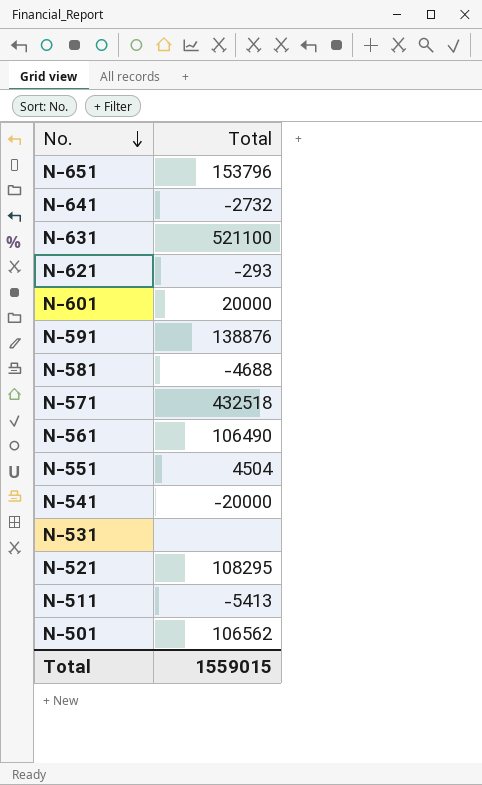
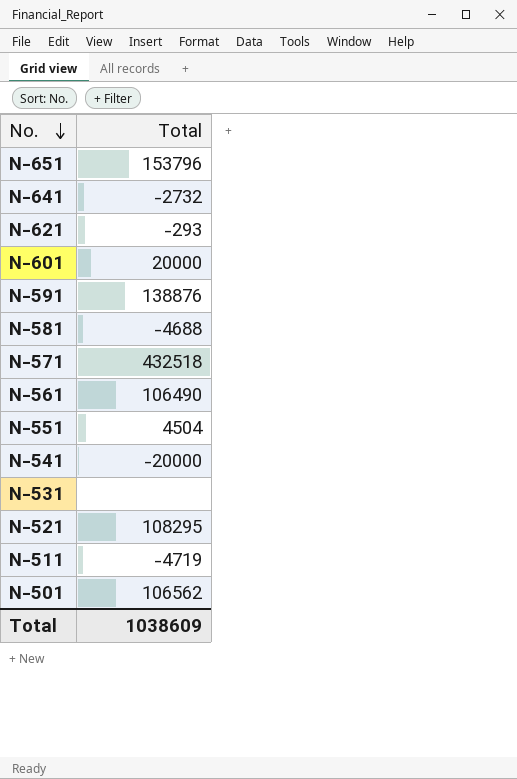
row N-631: 521100 -> none
N-511 | Total: -5413 -> -4719
Total | Total: 1559015 -> 1038609

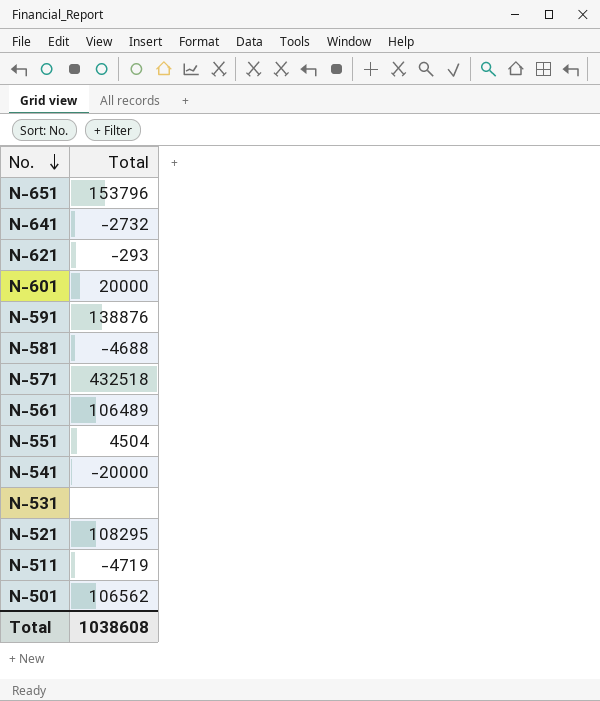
N-561 | Total: 106490 -> 106489
Total | Total: 1038609 -> 1038608

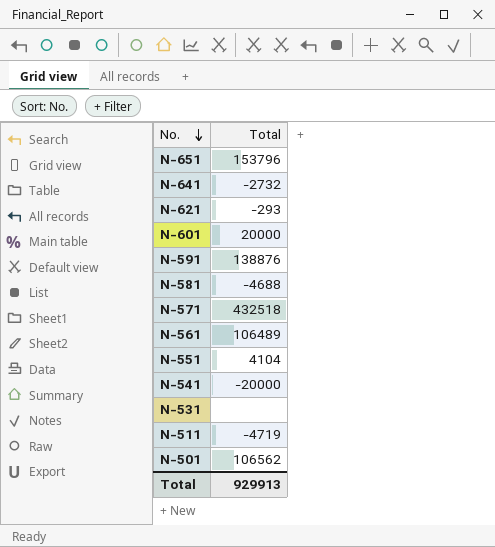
row N-521: 108295 -> none
N-551 | Total: 4504 -> 4104
Total | Total: 1038608 -> 929913

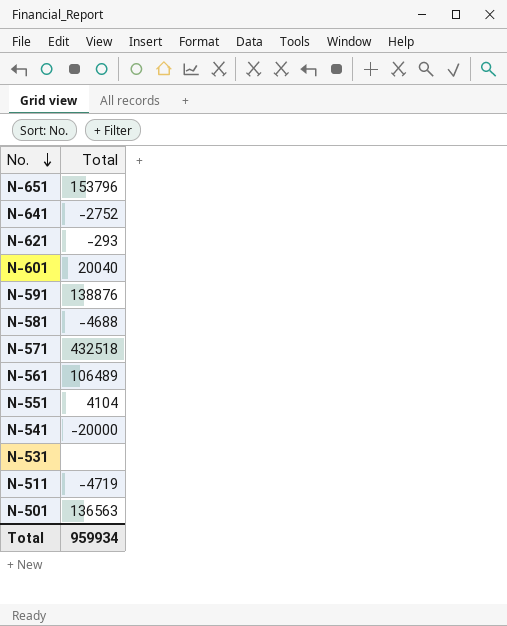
N-641 | Total: -2732 -> -2752
N-601 | Total: 20000 -> 20040
N-501 | Total: 106562 -> 136563
Total | Total: 929913 -> 959934

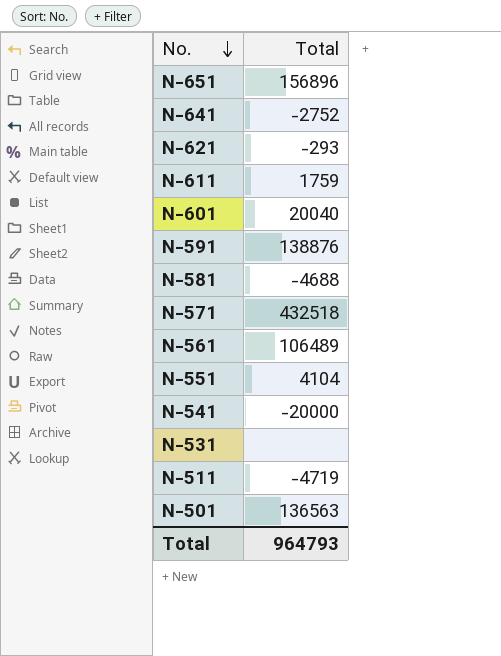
N-651 | Total: 153796 -> 156896
row N-611: none -> 1759
Total | Total: 959934 -> 964793

